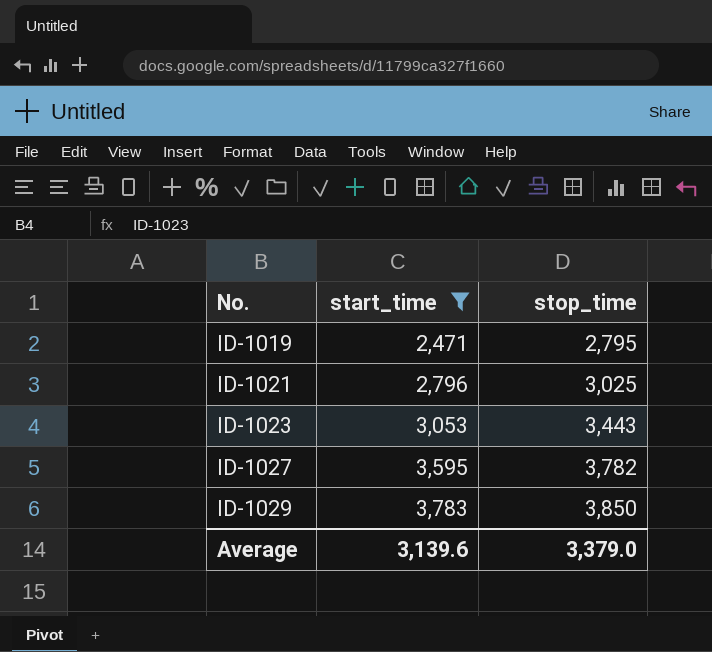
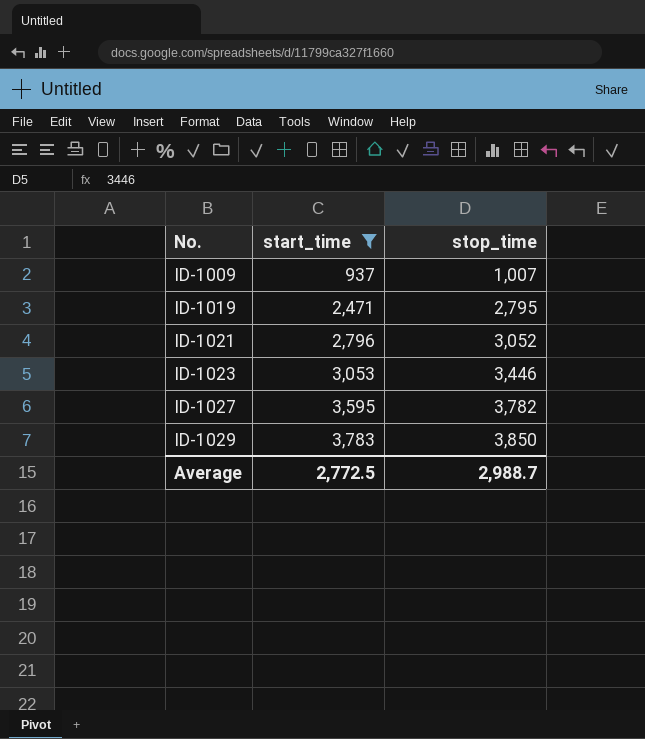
row ID-1009: none -> 937 | 1,007
ID-1021 | stop_time: 3,025 -> 3,052
ID-1023 | stop_time: 3,443 -> 3,446
Average | start_time: 3,139.6 -> 2,772.5
Average | stop_time: 3,379.0 -> 2,988.7

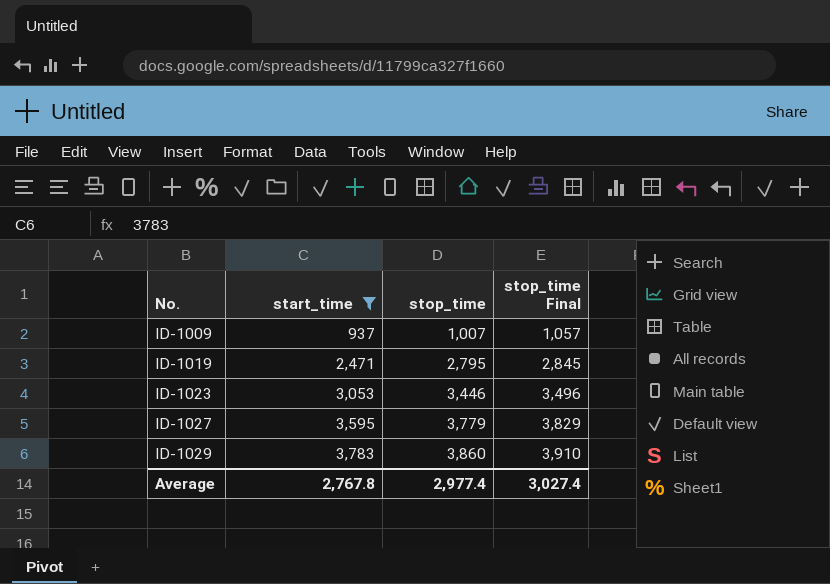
column stop_time Final | formula: none -> [stop_time] + 50
row ID-1021: 2,796 | 3,052 -> none
ID-1027 | stop_time: 3,782 -> 3,779
ID-1029 | stop_time: 3,850 -> 3,860
Average | start_time: 2,772.5 -> 2,767.8
Average | stop_time: 2,988.7 -> 2,977.4

